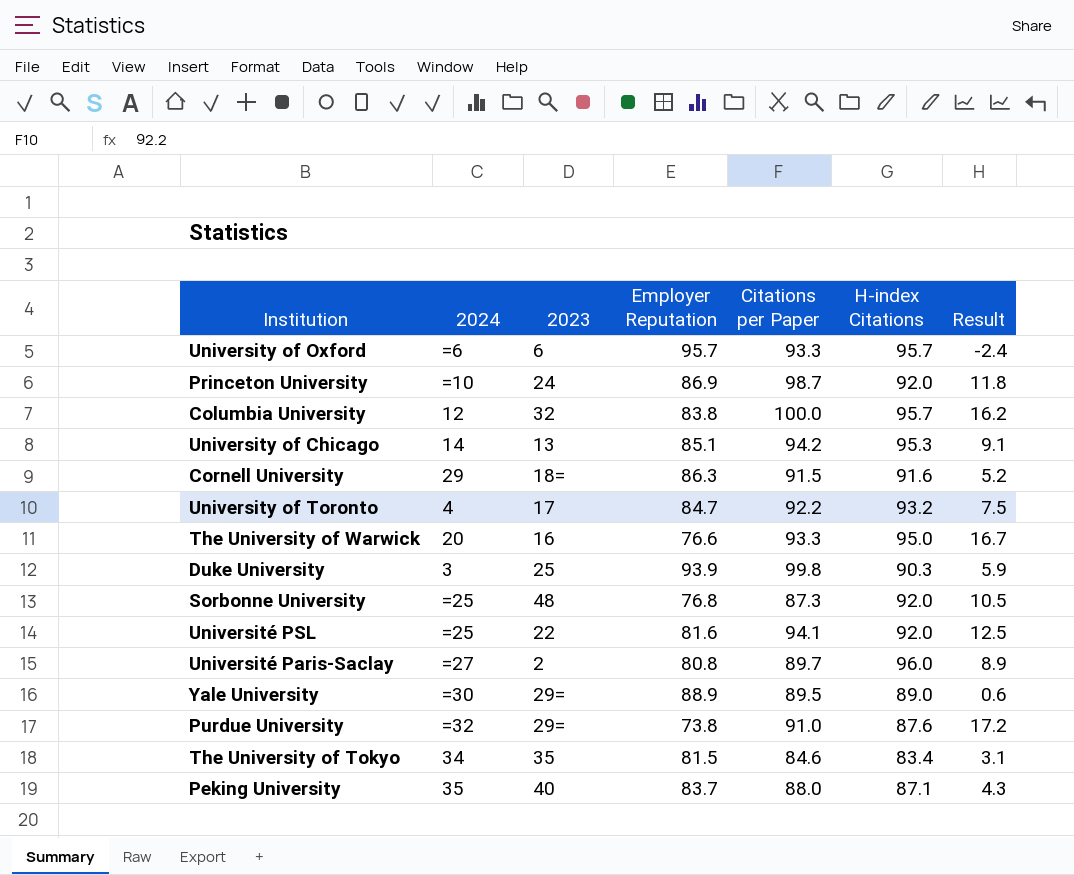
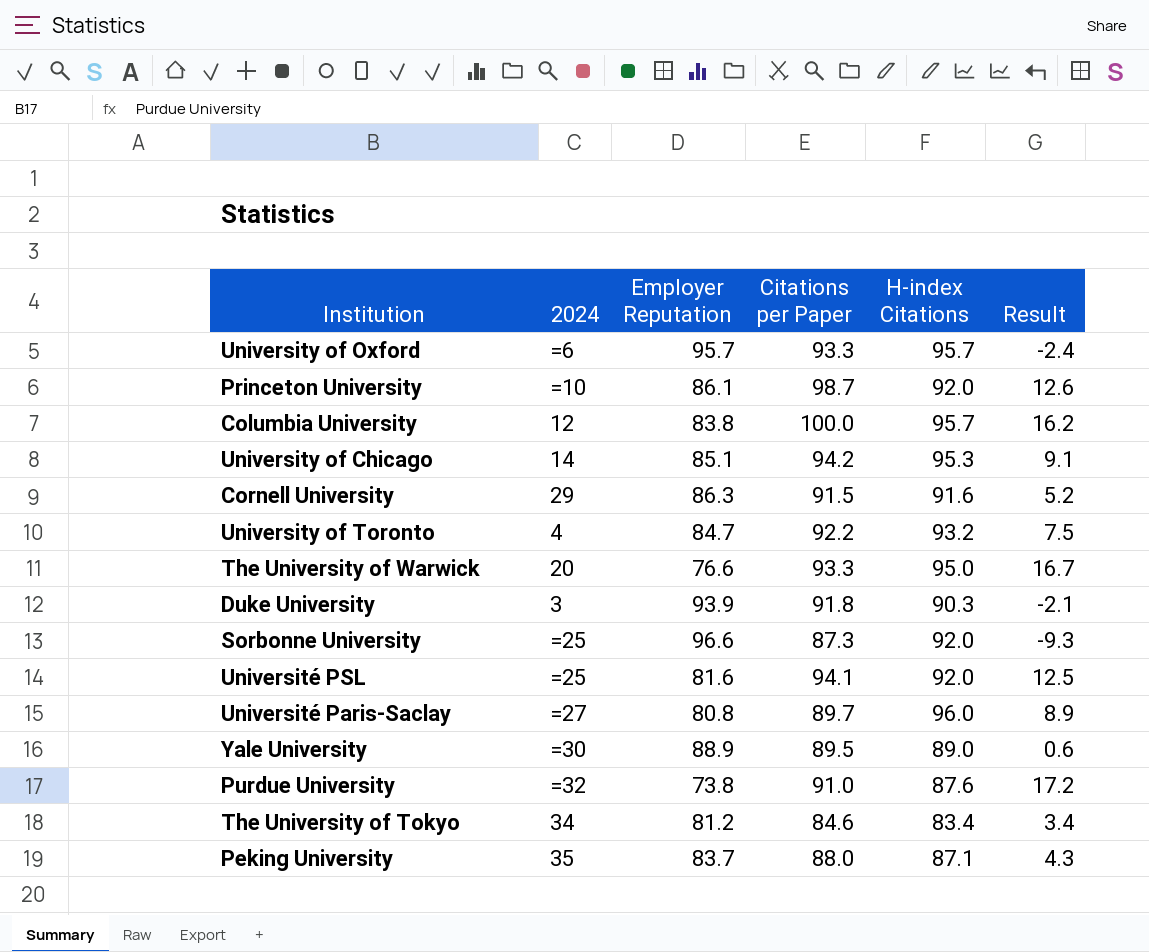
column 2023 | position: 3 -> none
Princeton University | Employer Reputation: 86.9 -> 86.1
Princeton University | Result: 11.8 -> 12.6
Duke University | Citations per Paper: 99.8 -> 91.8
Duke University | Result: 5.9 -> -2.1
Sorbonne University | Employer Reputation: 76.8 -> 96.6
Sorbonne University | Result: 10.5 -> -9.3
The University of Tokyo | Employer Reputation: 81.5 -> 81.2
The University of Tokyo | Result: 3.1 -> 3.4

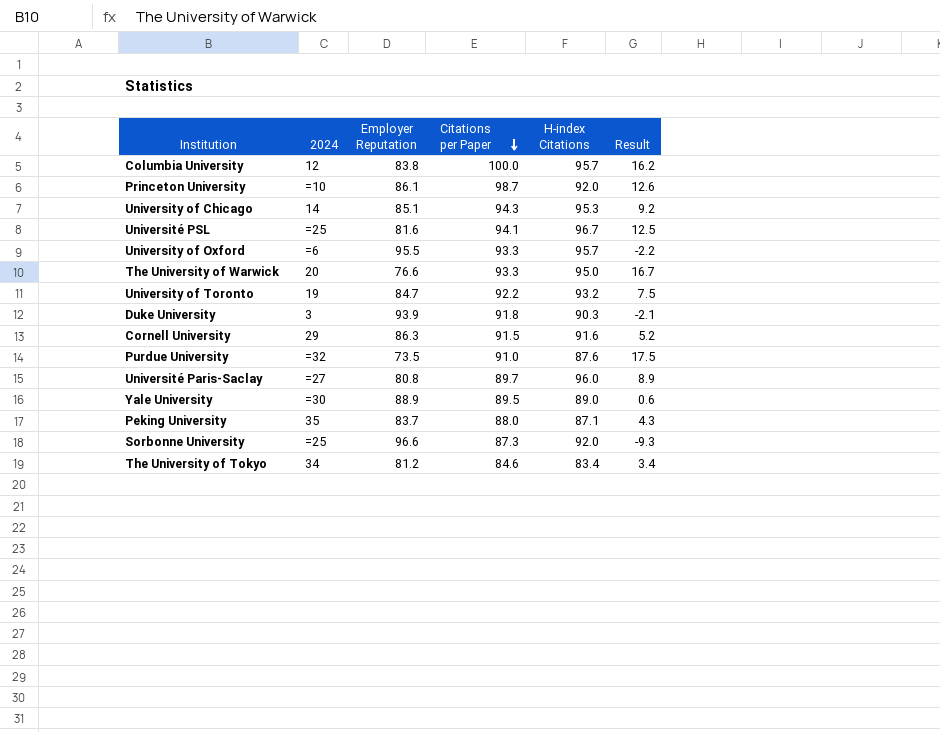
row order: none -> Citations per Paper descending
University of Chicago | Citations per Paper: 94.2 -> 94.3
University of Chicago | Result: 9.1 -> 9.2
Université PSL | H-index Citations: 92.0 -> 96.7
University of Oxford | Employer Reputation: 95.7 -> 95.5
University of Oxford | Result: -2.4 -> -2.2
University of Toronto | 2024: 4 -> 19
Purdue University | Employer Reputation: 73.8 -> 73.5
Purdue University | Result: 17.2 -> 17.5

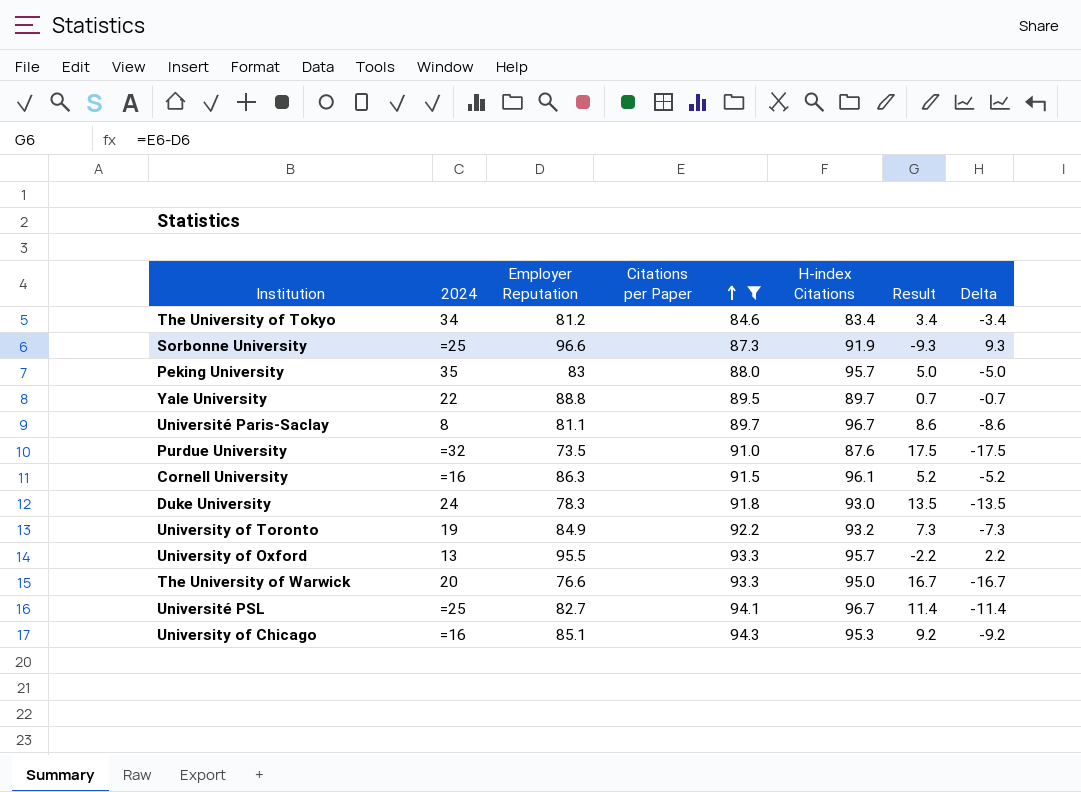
filter: none -> Citations per Paper <= 94.3
row order: Citations per Paper descending -> Citations per Paper ascending
column Delta | formula: none -> [Employer Reputation] - [Citations per Paper]
Sorbonne University | H-index Citations: 92.0 -> 91.9
Peking University | Employer Reputation: 83.7 -> 83
Peking University | H-index Citations: 87.1 -> 95.7
Peking University | Result: 4.3 -> 5.0
Yale University | 2024: =30 -> 22
Yale University | Employer Reputation: 88.9 -> 88.8
Yale University | H-index Citations: 89.0 -> 89.7
Yale University | Result: 0.6 -> 0.7
Université Paris-Saclay | 2024: =27 -> 8
Université Paris-Saclay | Employer Reputation: 80.8 -> 81.1
Université Paris-Saclay | H-index Citations: 96.0 -> 96.7
Université Paris-Saclay | Result: 8.9 -> 8.6
Cornell University | 2024: 29 -> =16
Cornell University | H-index Citations: 91.6 -> 96.1
Duke University | 2024: 3 -> 24
Duke University | Employer Reputation: 93.9 -> 78.3
Duke University | H-index Citations: 90.3 -> 93.0
Duke University | Result: -2.1 -> 13.5
University of Toronto | Employer Reputation: 84.7 -> 84.9
University of Toronto | Result: 7.5 -> 7.3
University of Oxford | 2024: =6 -> 13
Université PSL | Employer Reputation: 81.6 -> 82.7
Université PSL | Result: 12.5 -> 11.4
University of Chicago | 2024: 14 -> =16

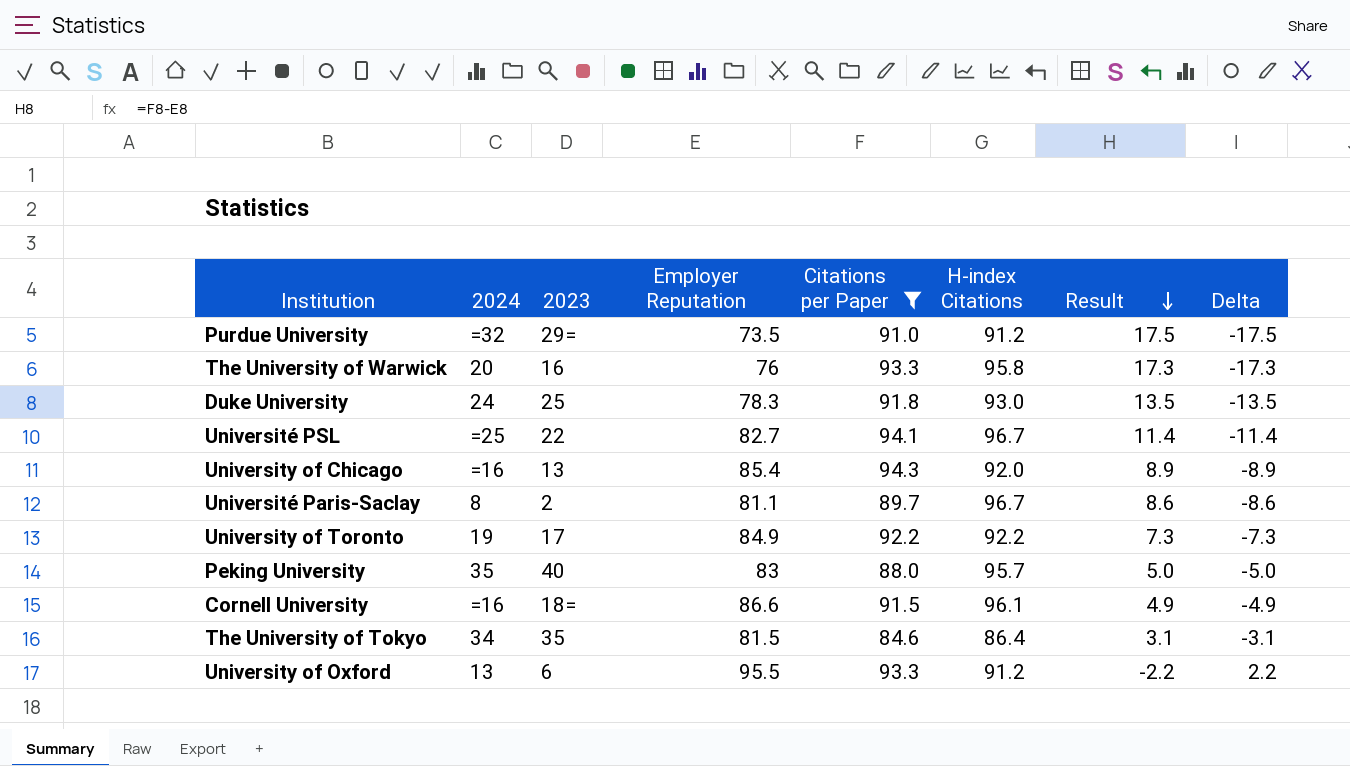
row order: Citations per Paper ascending -> Result descending
column 2023 | position: none -> 3
row Sorbonne University: =25 | 96.6 | 87.3 | 91.9 | -9.3 | 9.3 -> none
row Yale University: 22 | 88.8 | 89.5 | 89.7 | 0.7 | -0.7 -> none
Purdue University | H-index Citations: 87.6 -> 91.2
The University of Warwick | Employer Reputation: 76.6 -> 76
The University of Warwick | H-index Citations: 95.0 -> 95.8
The University of Warwick | Result: 16.7 -> 17.3
The University of Warwick | Delta: -16.7 -> -17.3
University of Chicago | Employer Reputation: 85.1 -> 85.4
University of Chicago | H-index Citations: 95.3 -> 92.0
University of Chicago | Result: 9.2 -> 8.9
University of Chicago | Delta: -9.2 -> -8.9
University of Toronto | H-index Citations: 93.2 -> 92.2
Cornell University | Employer Reputation: 86.3 -> 86.6
Cornell University | Result: 5.2 -> 4.9
Cornell University | Delta: -5.2 -> -4.9
The University of Tokyo | Employer Reputation: 81.2 -> 81.5
The University of Tokyo | H-index Citations: 83.4 -> 86.4
The University of Tokyo | Result: 3.4 -> 3.1
The University of Tokyo | Delta: -3.4 -> -3.1
University of Oxford | H-index Citations: 95.7 -> 91.2

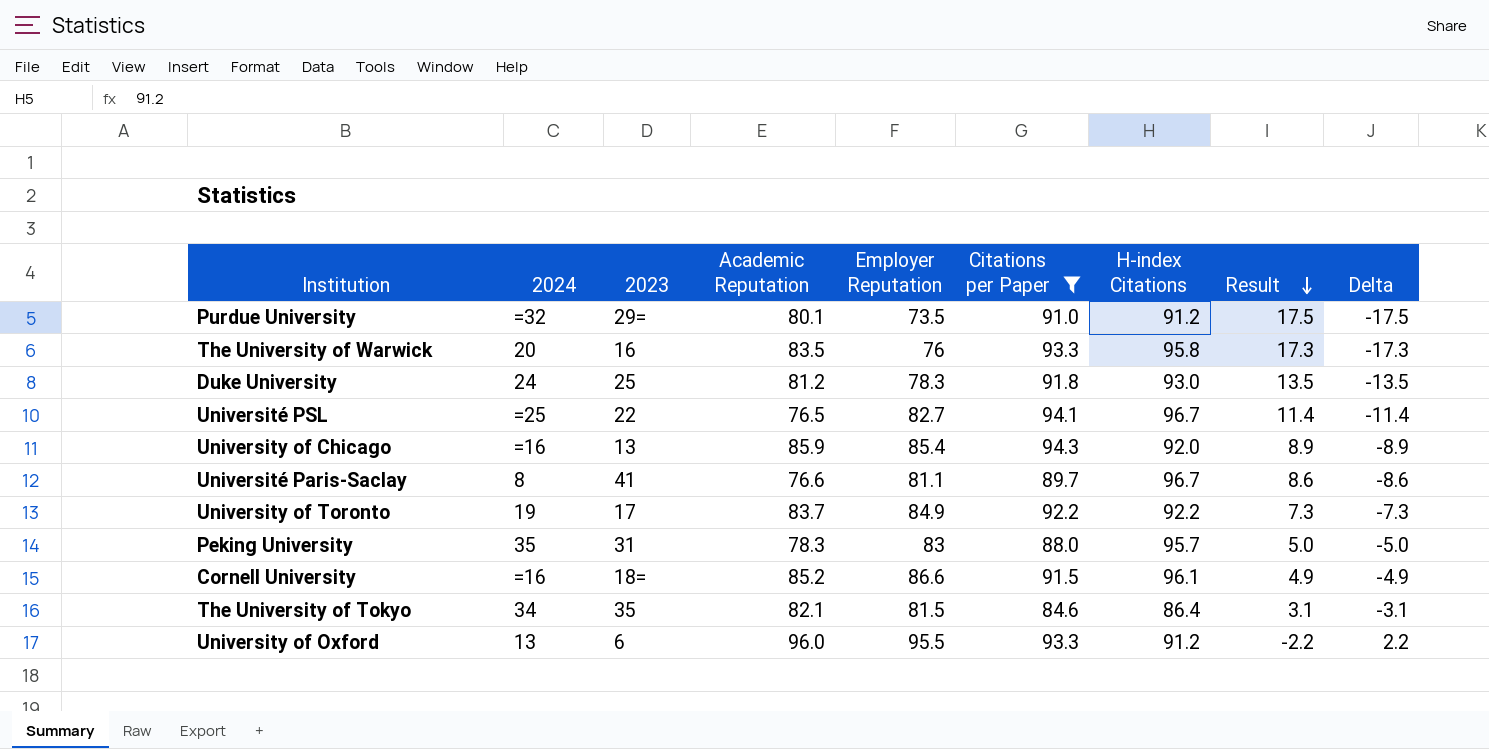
column Academic Reputation | position: none -> 4
Université Paris-Saclay | 2023: 2 -> 41
Peking University | 2023: 40 -> 31

